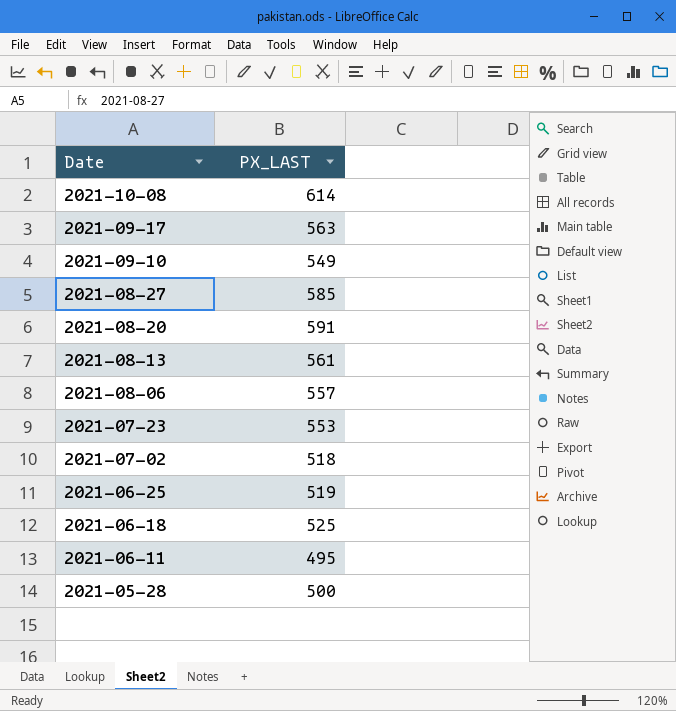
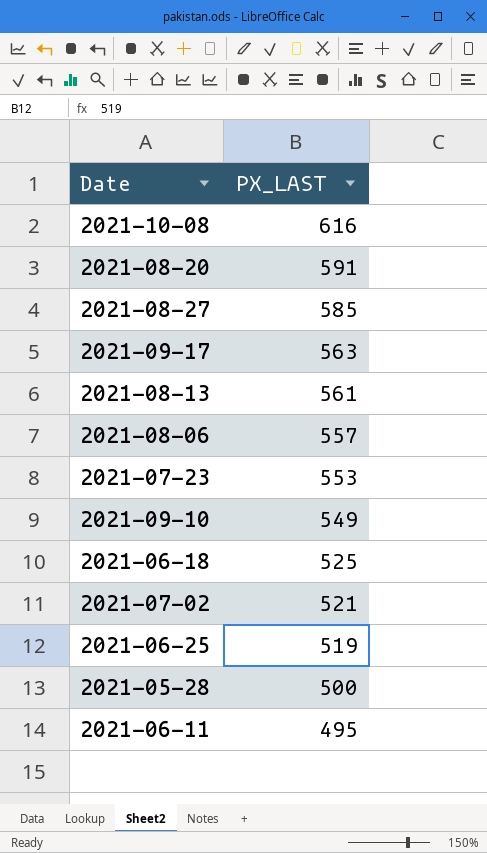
row order: Date descending -> PX_LAST descending
2021-10-08 | PX_LAST: 614 -> 616
2021-07-02 | PX_LAST: 518 -> 521

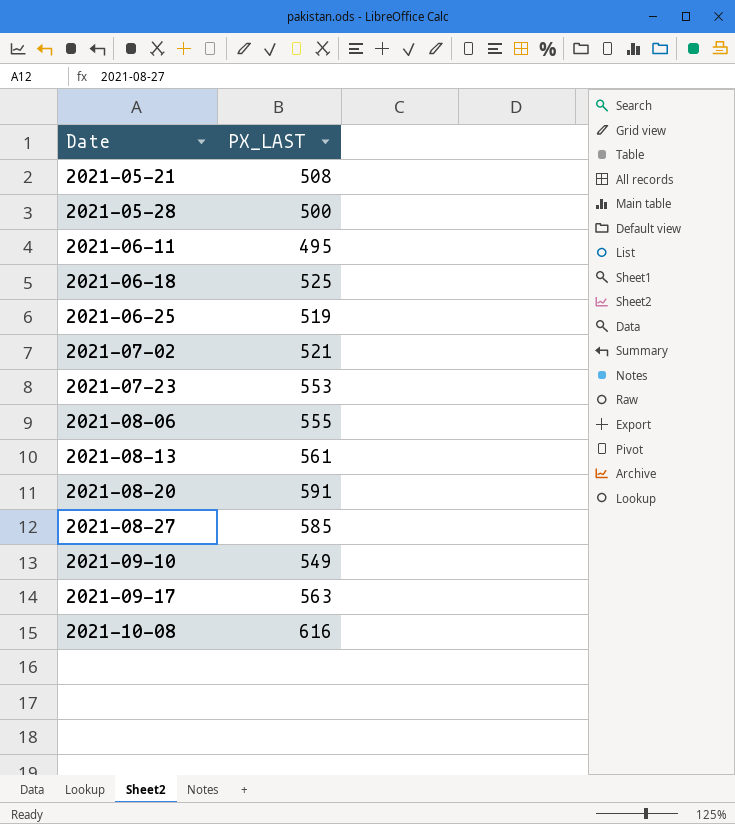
row order: PX_LAST descending -> Date ascending
row 2021-05-21: none -> 508
2021-08-06 | PX_LAST: 557 -> 555

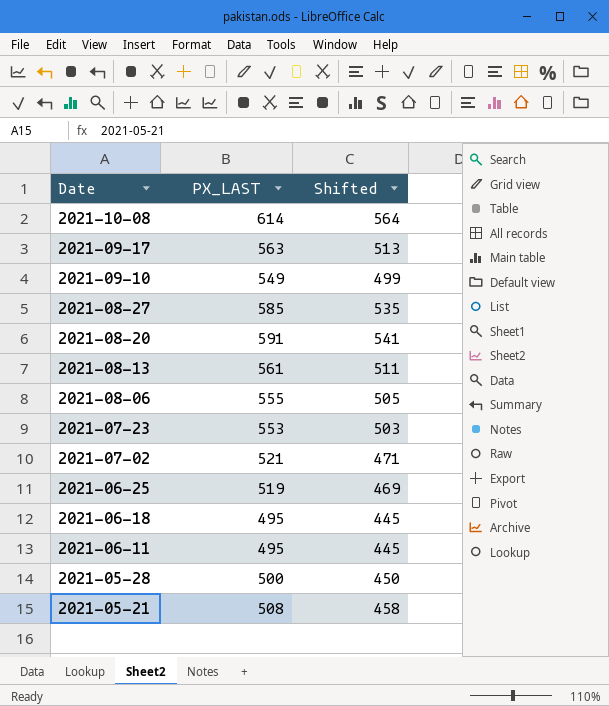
row order: Date ascending -> Date descending
column Shifted | formula: none -> [PX_LAST] - 50
2021-10-08 | PX_LAST: 616 -> 614
2021-06-18 | PX_LAST: 525 -> 495

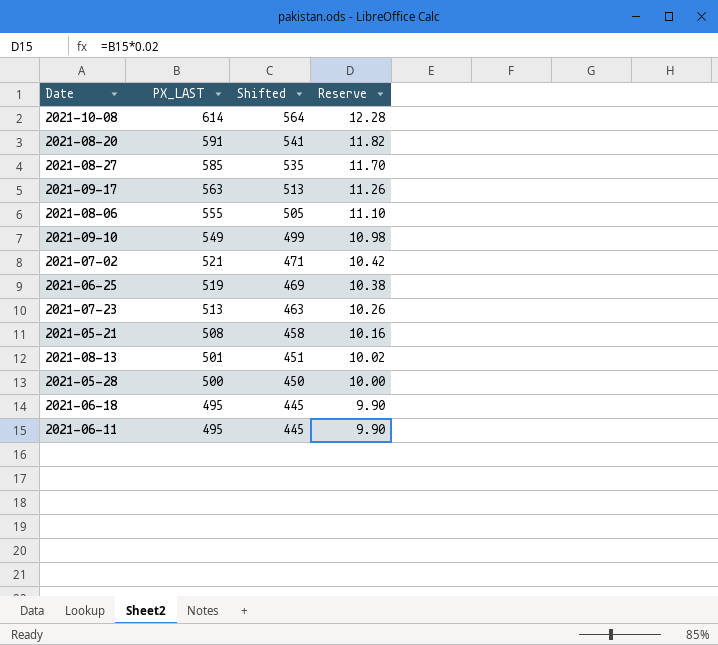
row order: Date descending -> PX_LAST descending
column Reserve | formula: none -> [PX_LAST] * 0.02
2021-07-23 | PX_LAST: 553 -> 513
2021-07-23 | Shifted: 503 -> 463
2021-08-13 | PX_LAST: 561 -> 501
2021-08-13 | Shifted: 511 -> 451

